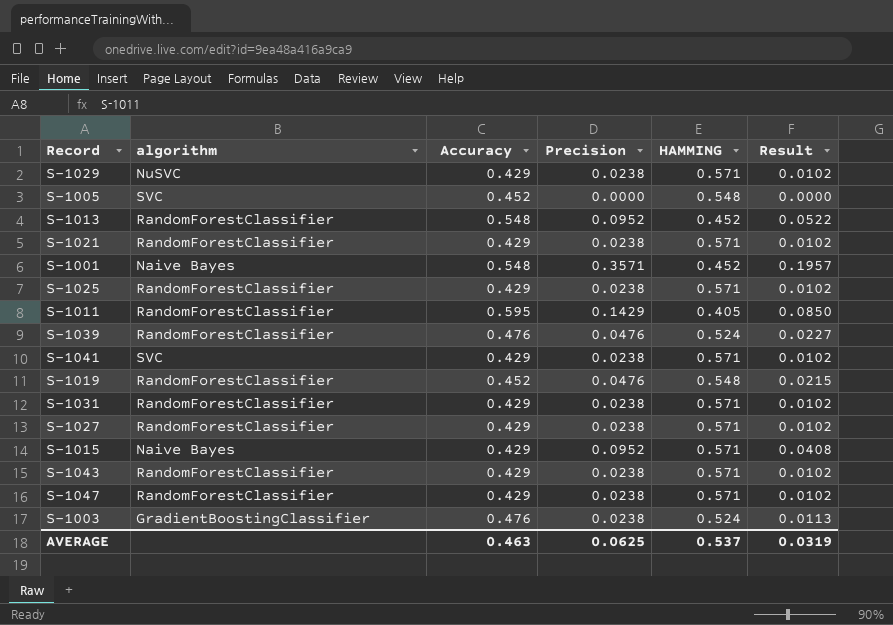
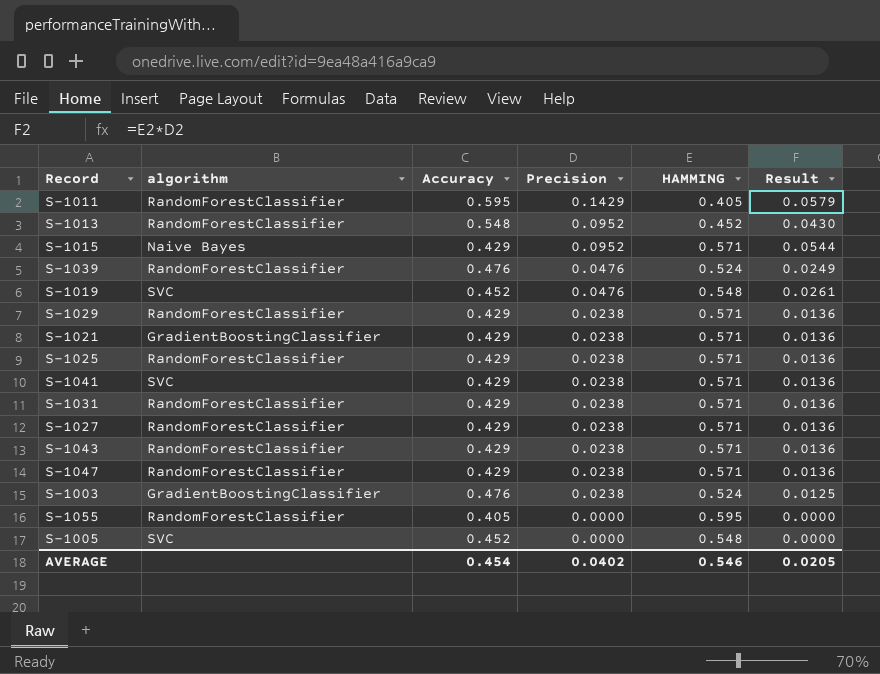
row order: none -> Precision descending
column Result | formula: [Accuracy] * [Precision] -> [Precision] * [HAMMING]
row S-1001: Naive Bayes | 0.548 | 0.3571 | 0.452 | 0.1957 -> none
S-1019 | algorithm: RandomForestClassifier -> SVC
S-1029 | algorithm: NuSVC -> RandomForestClassifier
S-1021 | algorithm: RandomForestClassifier -> GradientBoostingClassifier
row S-1055: none -> RandomForestClassifier | 0.405 | 0.0000 | 0.595 | 0.0000
AVERAGE | Accuracy: 0.463 -> 0.454
AVERAGE | Precision: 0.0625 -> 0.0402
AVERAGE | HAMMING: 0.537 -> 0.546
AVERAGE | Result: 0.0319 -> 0.0205

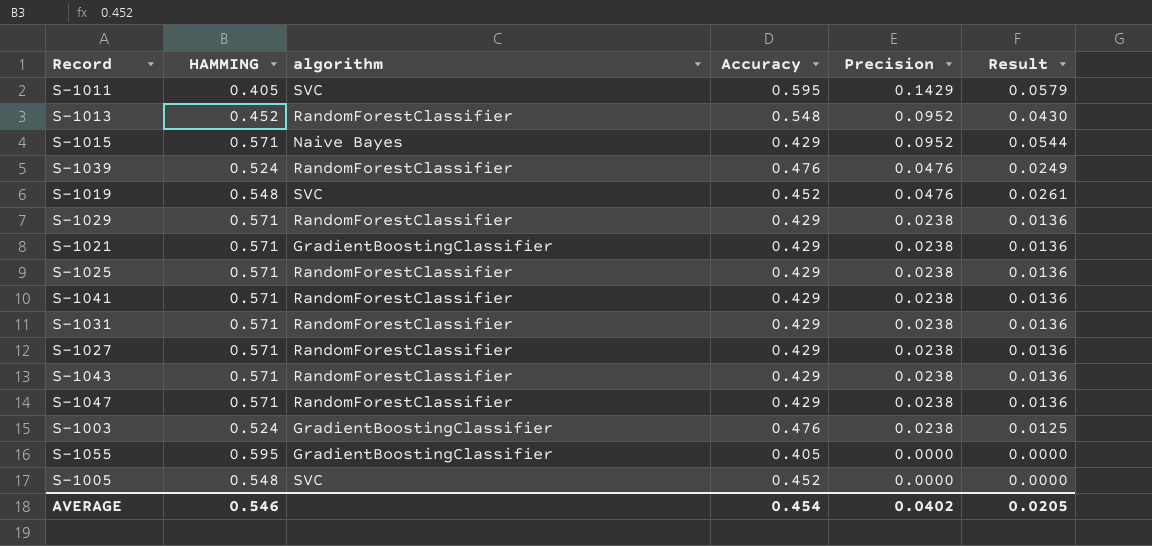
column HAMMING | position: 5 -> 2
S-1011 | algorithm: RandomForestClassifier -> SVC
S-1041 | algorithm: SVC -> RandomForestClassifier
S-1055 | algorithm: RandomForestClassifier -> GradientBoostingClassifier

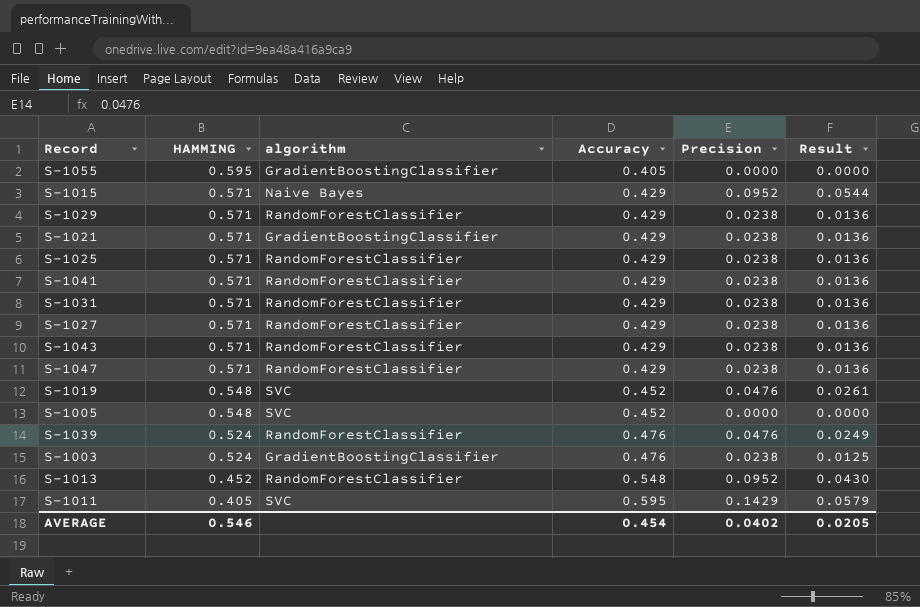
row order: Precision descending -> HAMMING descending

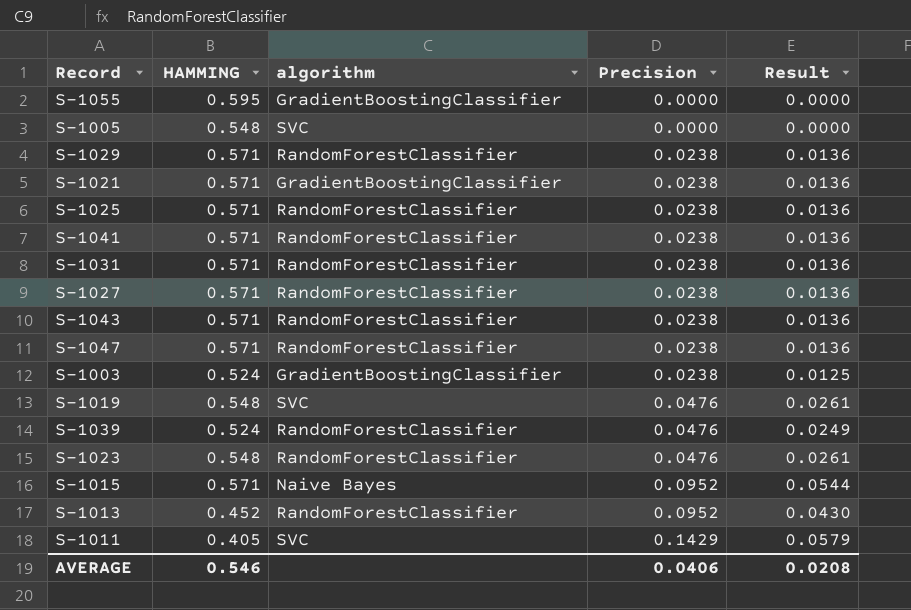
row order: HAMMING descending -> Precision ascending
column Accuracy | position: 4 -> none
row S-1023: none -> 0.548 | RandomForestClassifier | 0.0476 | 0.0261
AVERAGE | Precision: 0.0402 -> 0.0406
AVERAGE | Result: 0.0205 -> 0.0208

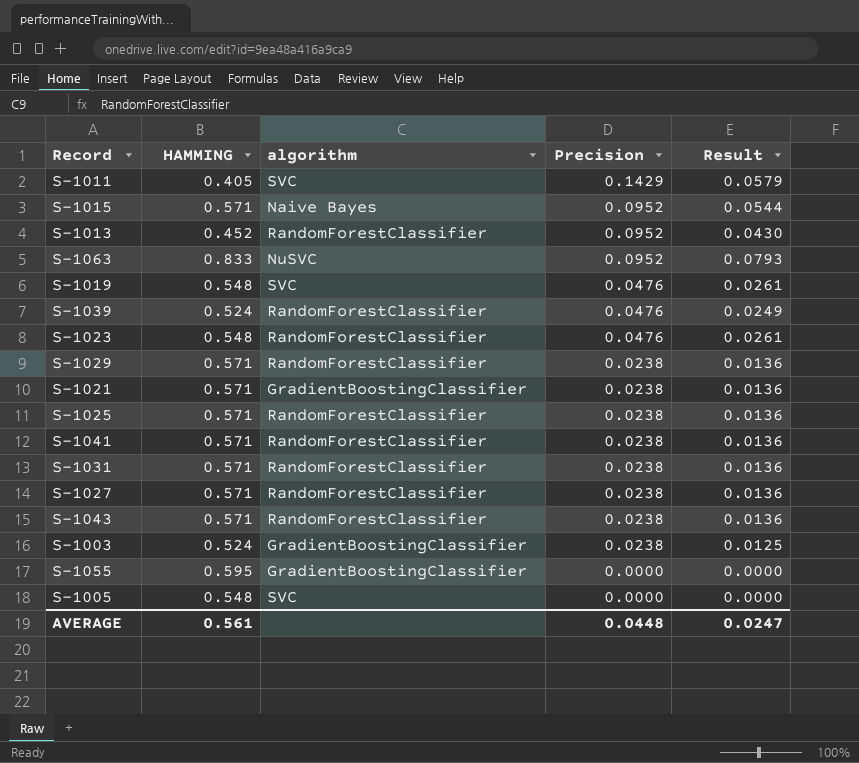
row order: Precision ascending -> Precision descending
row S-1047: 0.571 | RandomForestClassifier | 0.0238 | 0.0136 -> none
row S-1063: none -> 0.833 | NuSVC | 0.0952 | 0.0793
AVERAGE | HAMMING: 0.546 -> 0.561
AVERAGE | Precision: 0.0406 -> 0.0448
AVERAGE | Result: 0.0208 -> 0.0247

